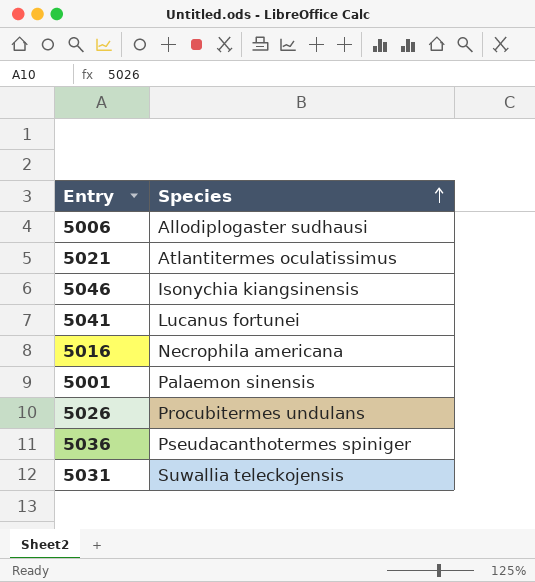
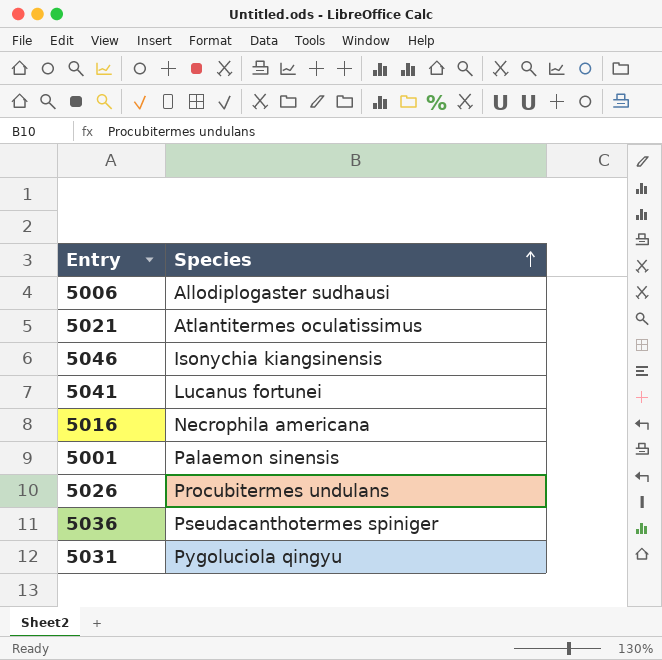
5031 | Species: Suwallia teleckojensis -> Pygoluciola qingyu

